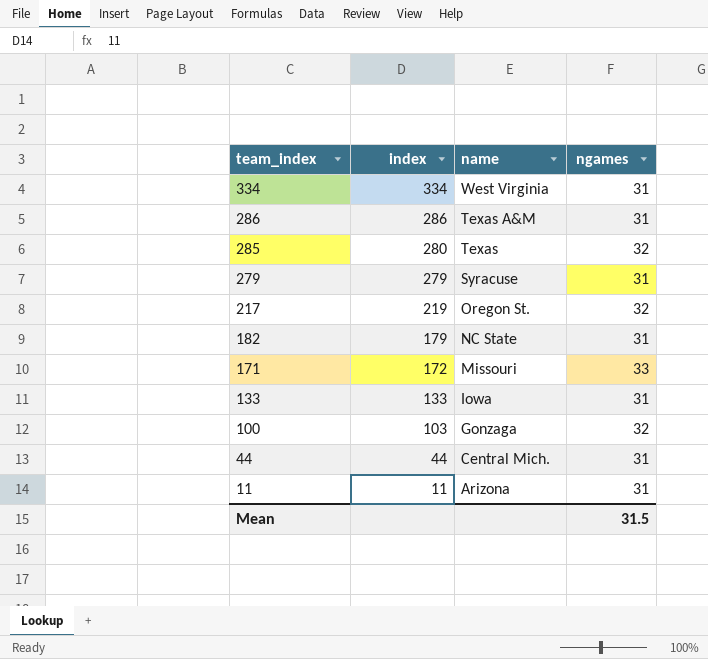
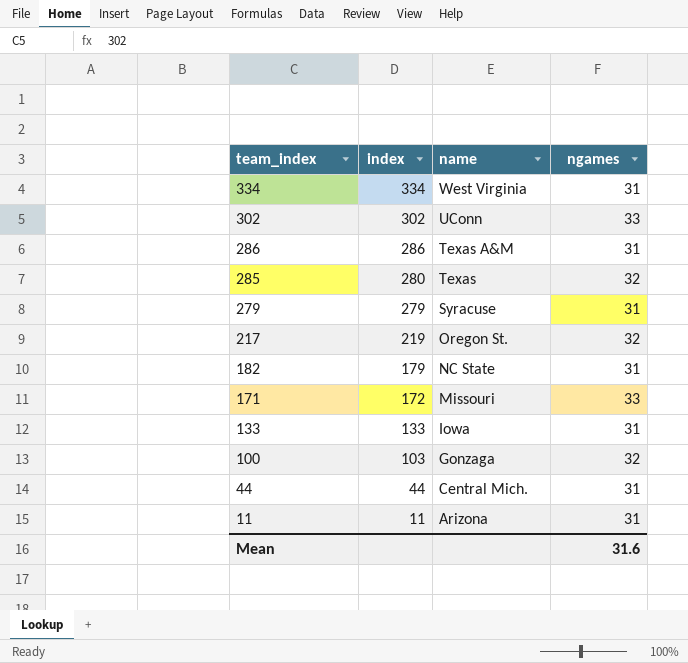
row 302: none -> 302 | UConn | 33
Mean | ngames: 31.5 -> 31.6

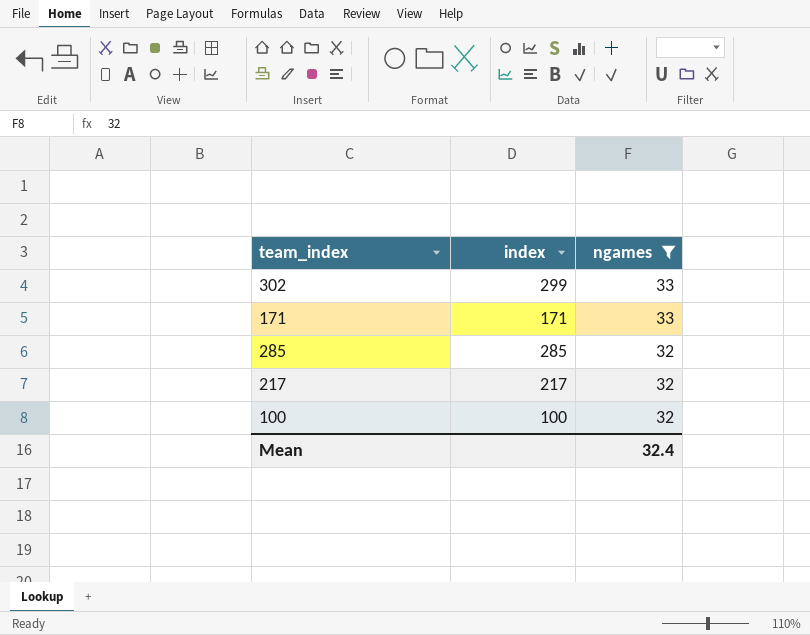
filter: none -> ngames != 31
row order: team_index descending -> ngames descending
column name | position: 3 -> none
302 | index: 302 -> 299
171 | index: 172 -> 171
285 | index: 280 -> 285
217 | index: 219 -> 217
100 | index: 103 -> 100
Mean | ngames: 31.6 -> 32.4

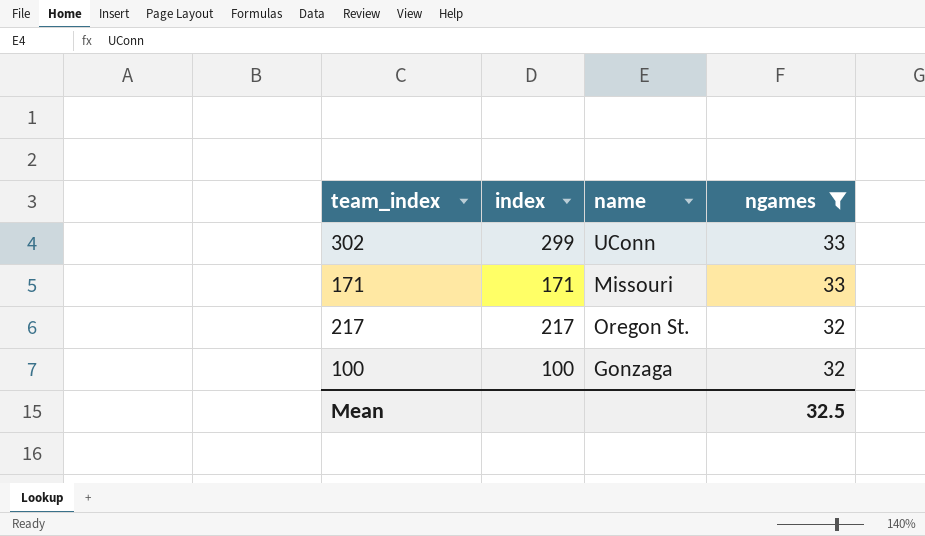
column name | position: none -> 3
row 285: 285 | 32 -> none
Mean | ngames: 32.4 -> 32.5

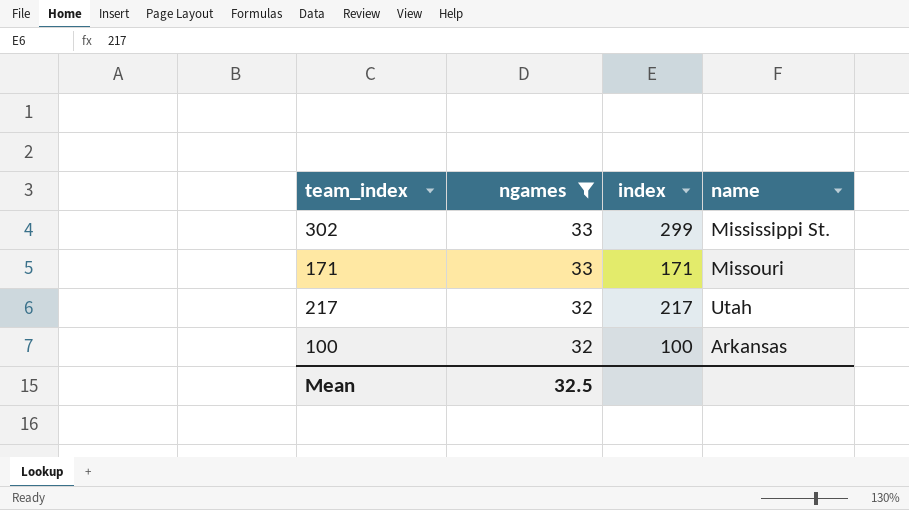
column ngames | position: 4 -> 2
302 | name: UConn -> Mississippi St.
217 | name: Oregon St. -> Utah
100 | name: Gonzaga -> Arkansas

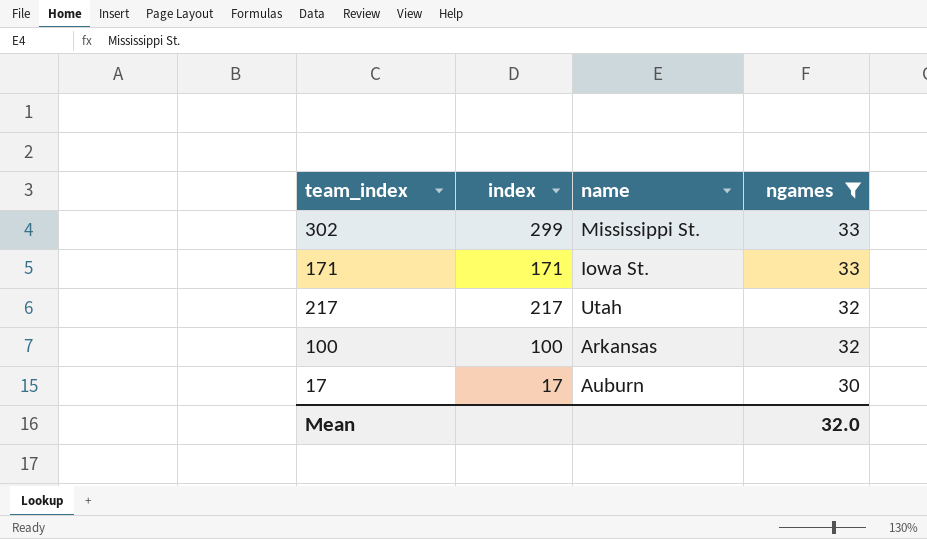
column ngames | position: 2 -> 4
171 | name: Missouri -> Iowa St.
row 17: none -> 17 | Auburn | 30
Mean | ngames: 32.5 -> 32.0

